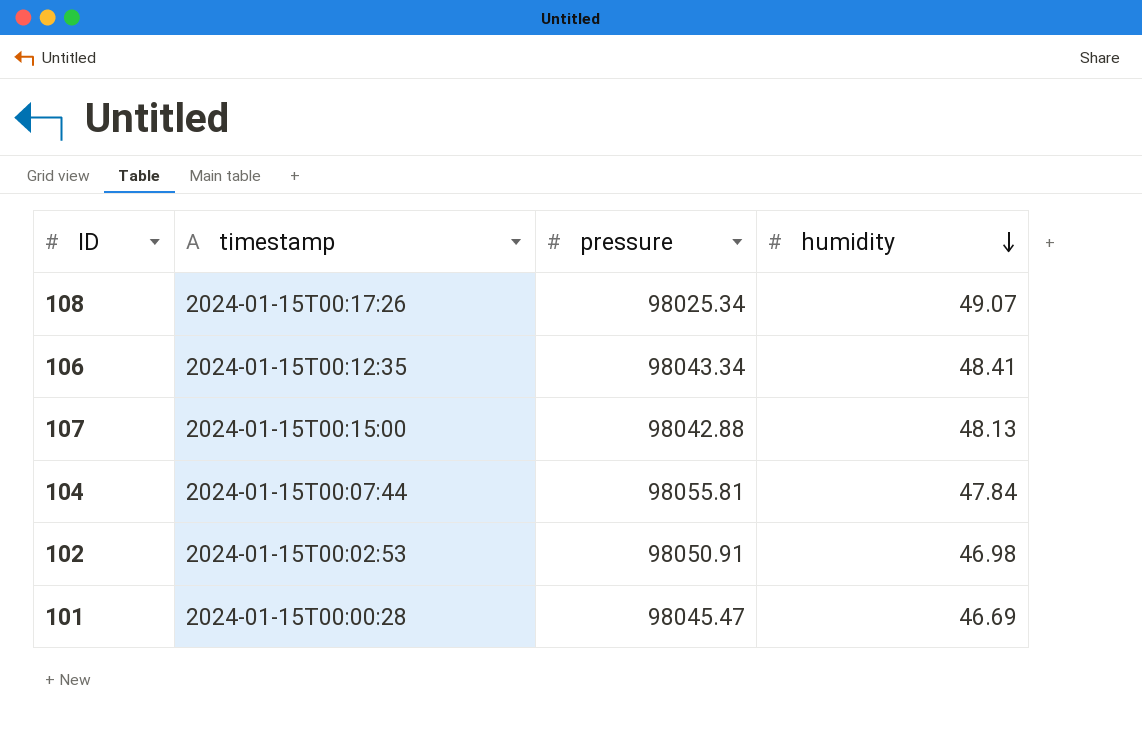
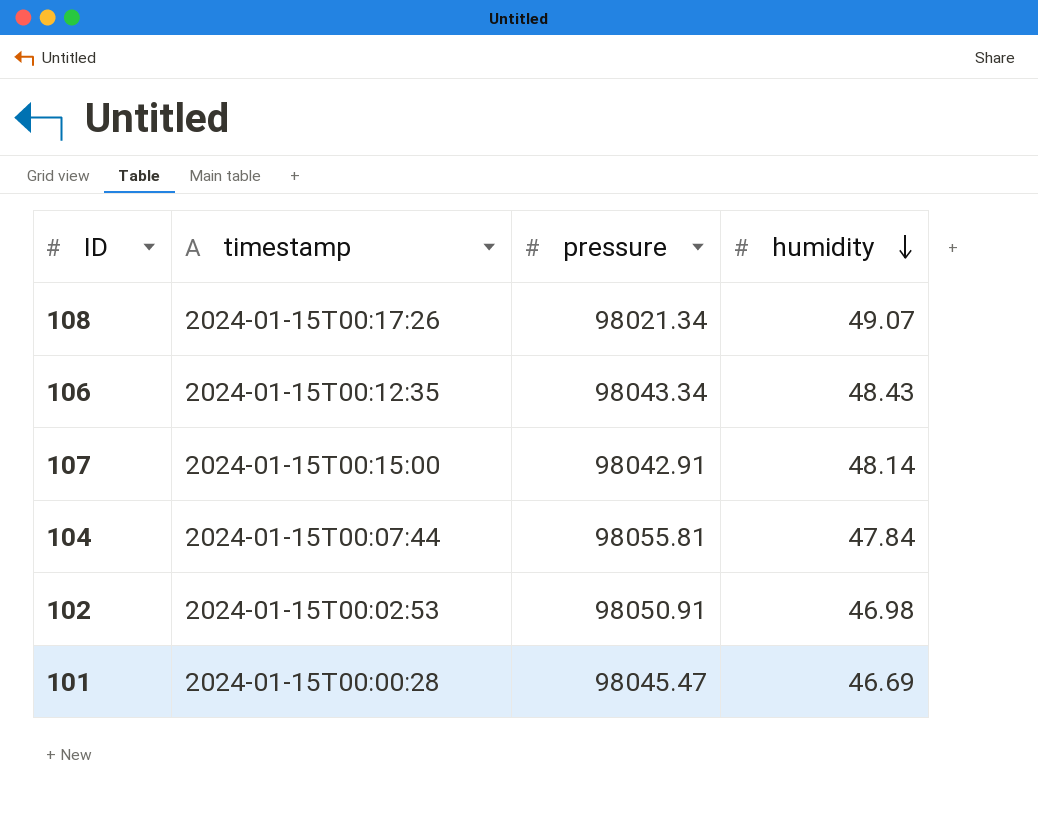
108 | pressure: 98025.34 -> 98021.34
106 | humidity: 48.41 -> 48.43
107 | pressure: 98042.88 -> 98042.91
107 | humidity: 48.13 -> 48.14

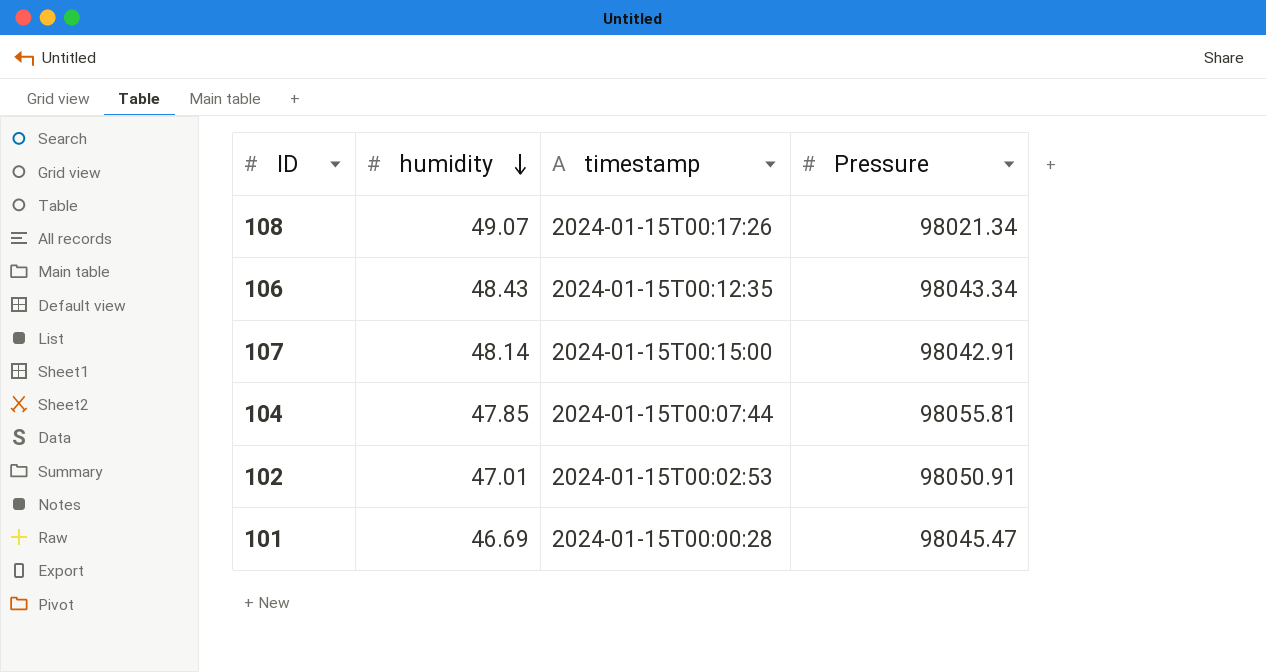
column humidity | position: 4 -> 2
column name: pressure -> Pressure
104 | humidity: 47.84 -> 47.85
102 | humidity: 46.98 -> 47.01

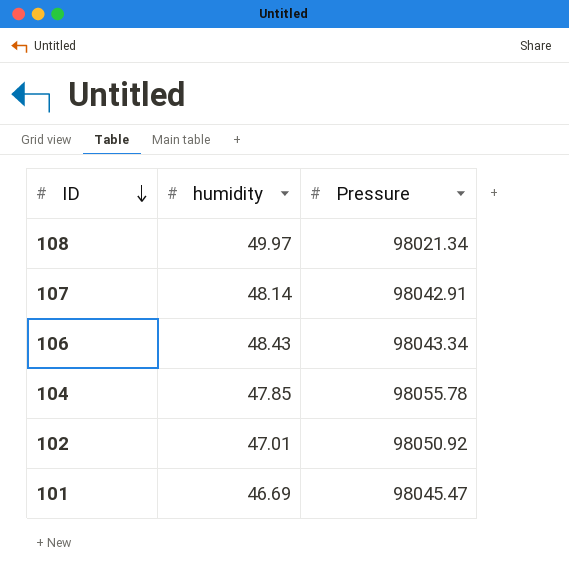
row order: humidity descending -> ID descending
column timestamp | position: 3 -> none
108 | humidity: 49.07 -> 49.97
104 | Pressure: 98055.81 -> 98055.78
102 | Pressure: 98050.91 -> 98050.92

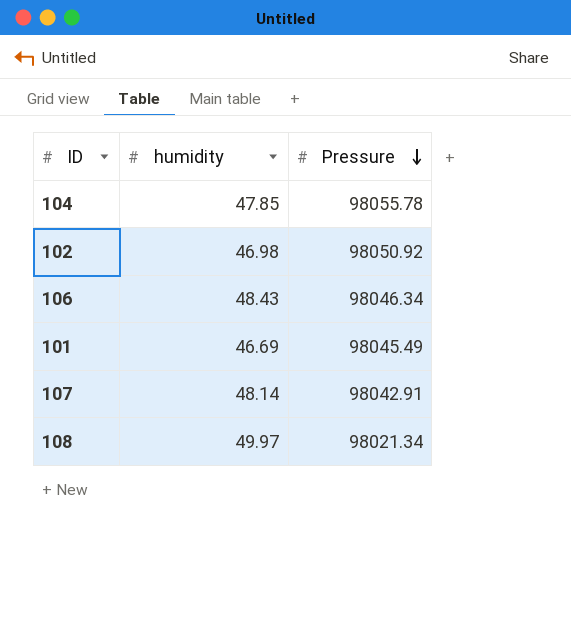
row order: ID descending -> Pressure descending
102 | humidity: 47.01 -> 46.98
106 | Pressure: 98043.34 -> 98046.34
101 | Pressure: 98045.47 -> 98045.49

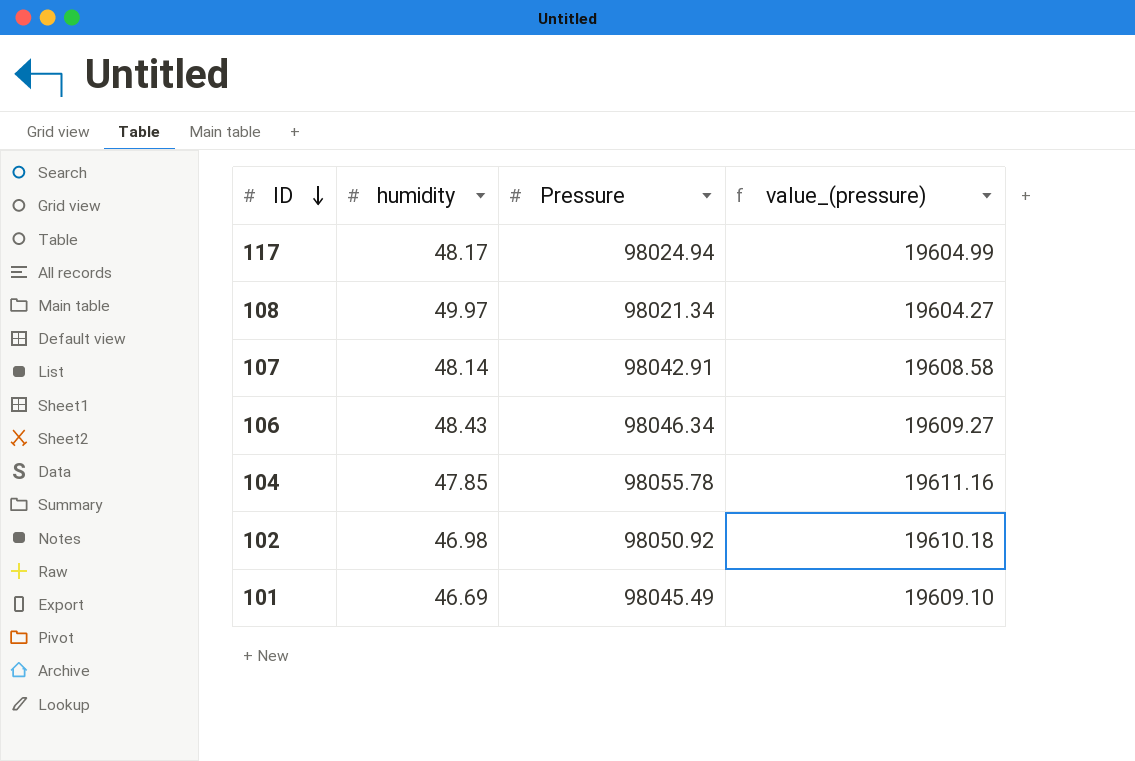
row order: Pressure descending -> ID descending
column value_(pressure) | formula: none -> [Pressure] * 0.2
row 117: none -> 48.17 | 98024.94 | 19604.99

